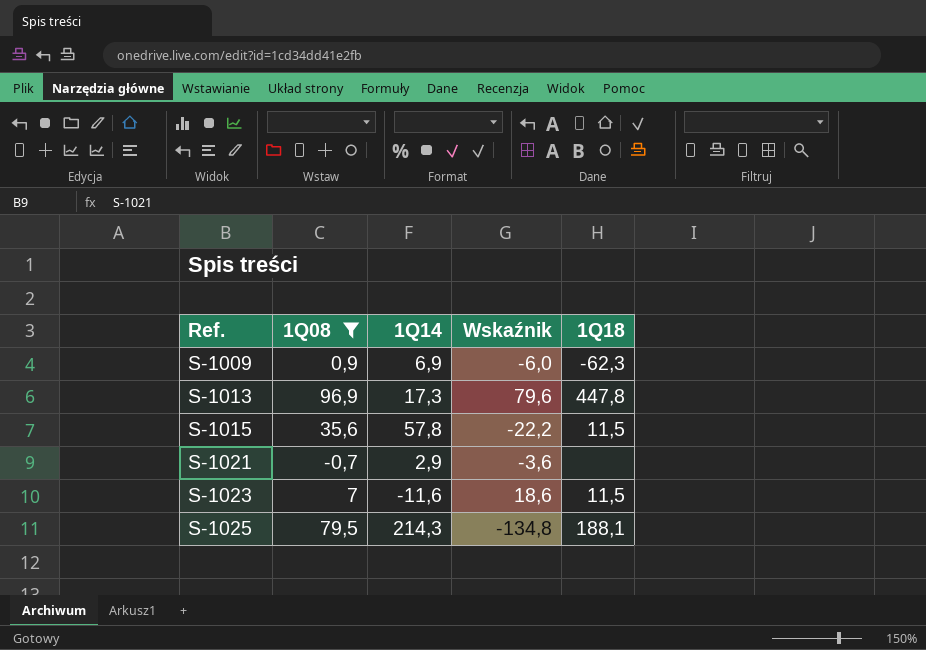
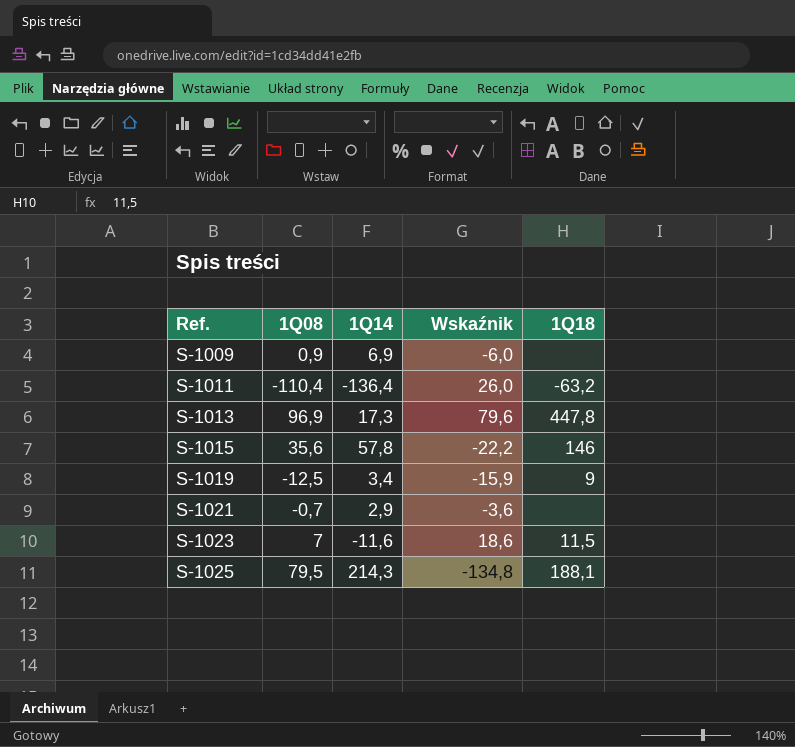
filter: 1Q08 >= -0,7 -> none
S-1009 | 1Q18: -62,3 -> none
S-1015 | 1Q18: 11,5 -> 146

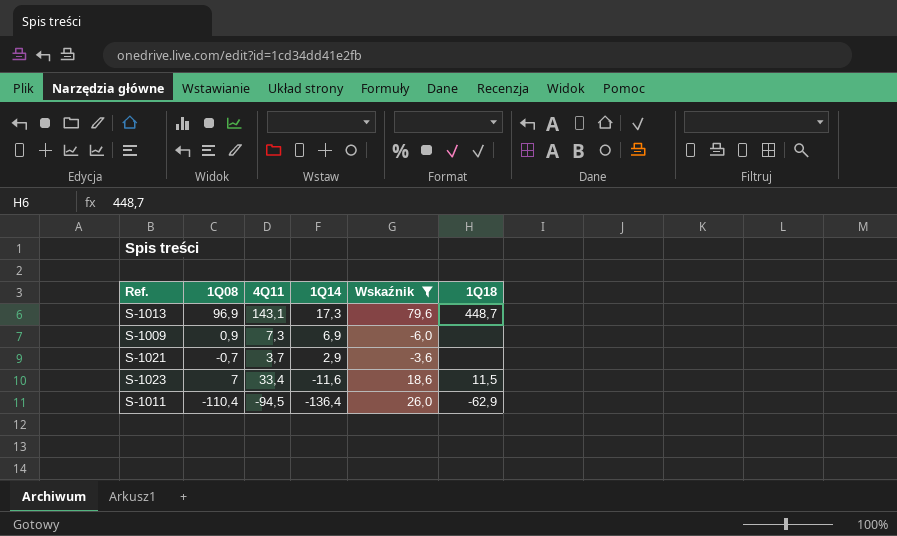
filter: none -> Wskaźnik >= -6,0
row order: Ref. ascending -> 1Q14 descending
column 4Q11 | position: none -> 3
S-1013 | 1Q18: 447,8 -> 448,7
S-1011 | 1Q18: -63,2 -> -62,9

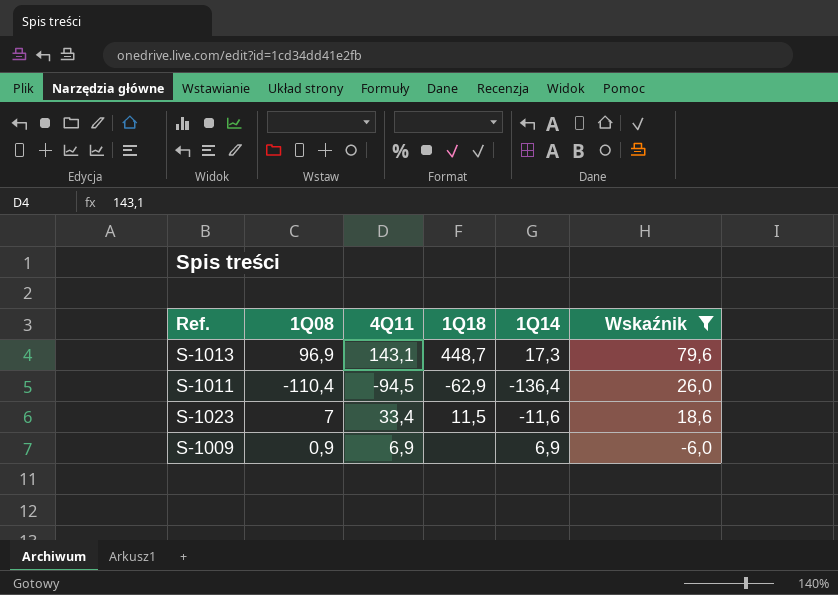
row order: 1Q14 descending -> Wskaźnik descending
column 1Q18 | position: 6 -> 4
row S-1021: -0,7 | 3,7 | 2,9 | -3,6 | none -> none
S-1009 | 4Q11: 7,3 -> 6,9

